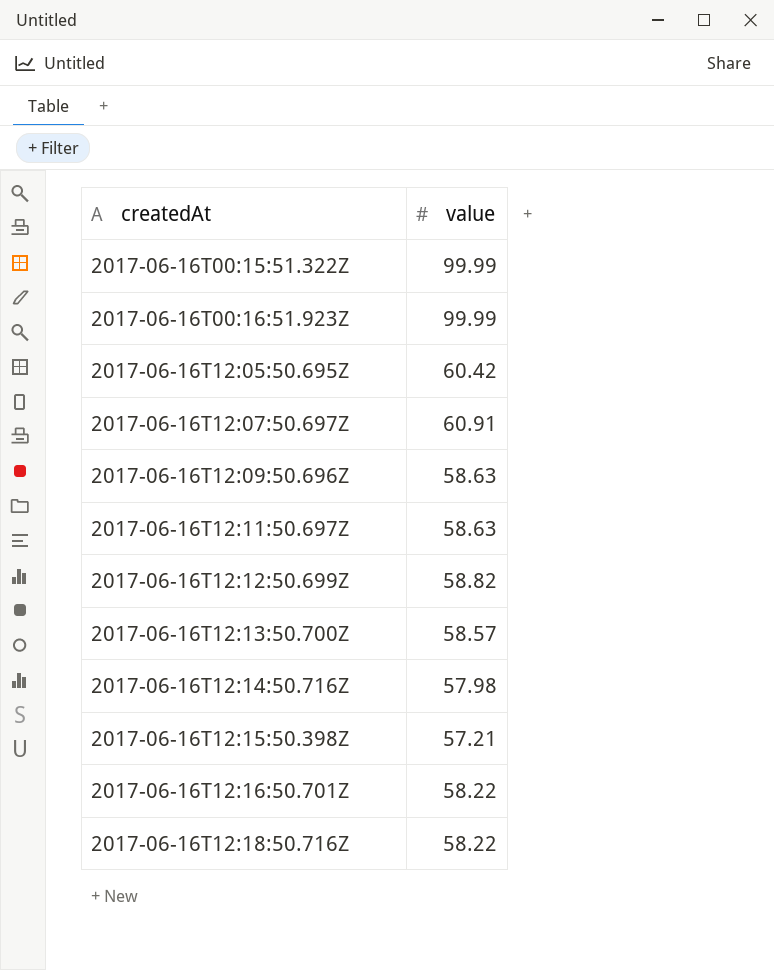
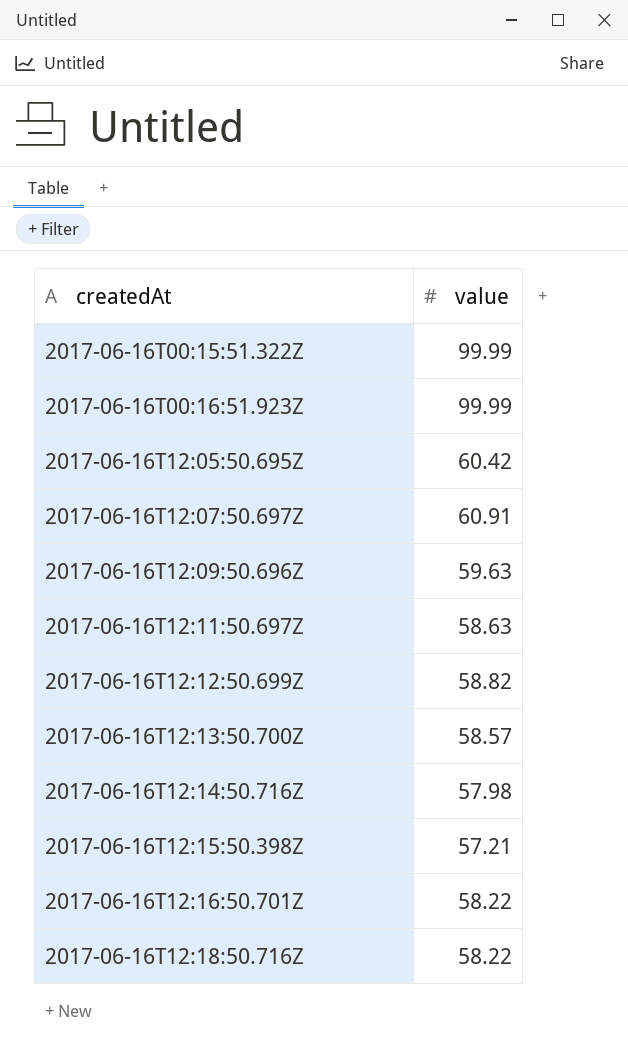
2017-06-16T12:09:50.696Z | value: 58.63 -> 59.63

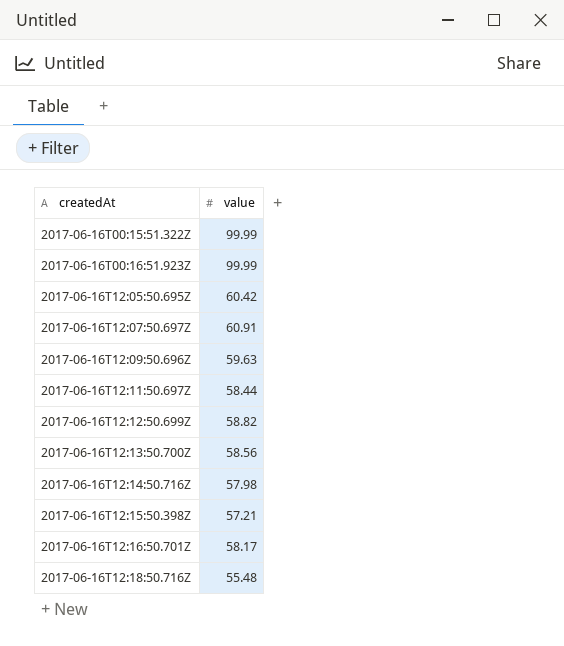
2017-06-16T12:11:50.697Z | value: 58.63 -> 58.44
2017-06-16T12:13:50.700Z | value: 58.57 -> 58.56
2017-06-16T12:16:50.701Z | value: 58.22 -> 58.17
2017-06-16T12:18:50.716Z | value: 58.22 -> 55.48

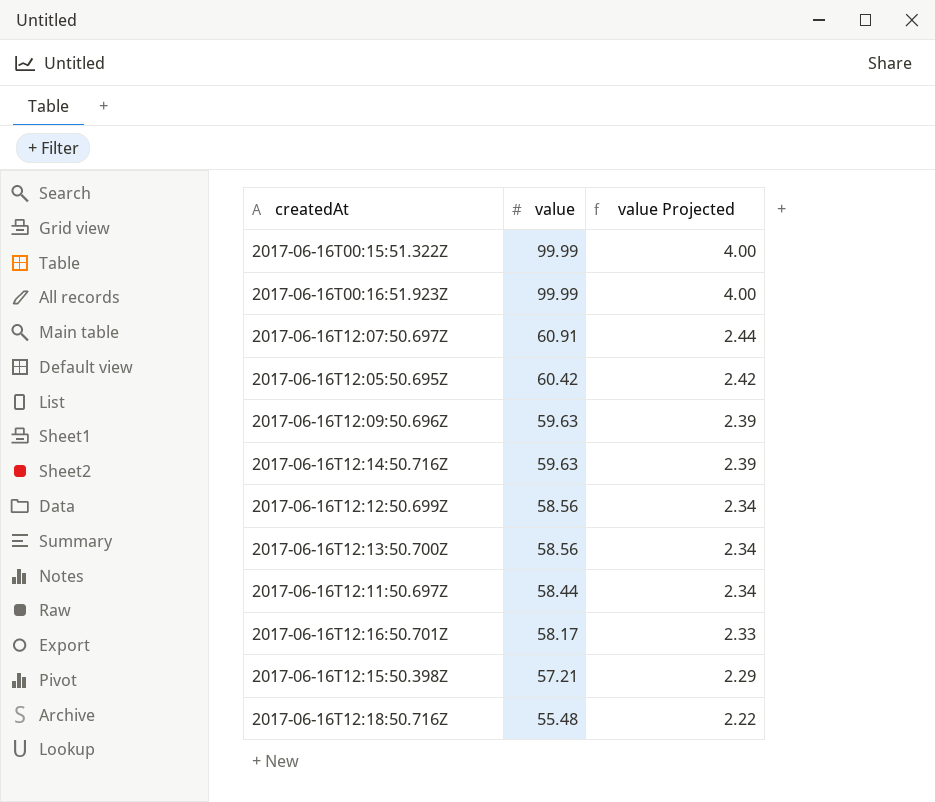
row order: createdAt ascending -> value descending
column value Projected | formula: none -> [value] * 0.04
2017-06-16T12:14:50.716Z | value: 57.98 -> 59.63
2017-06-16T12:12:50.699Z | value: 58.82 -> 58.56

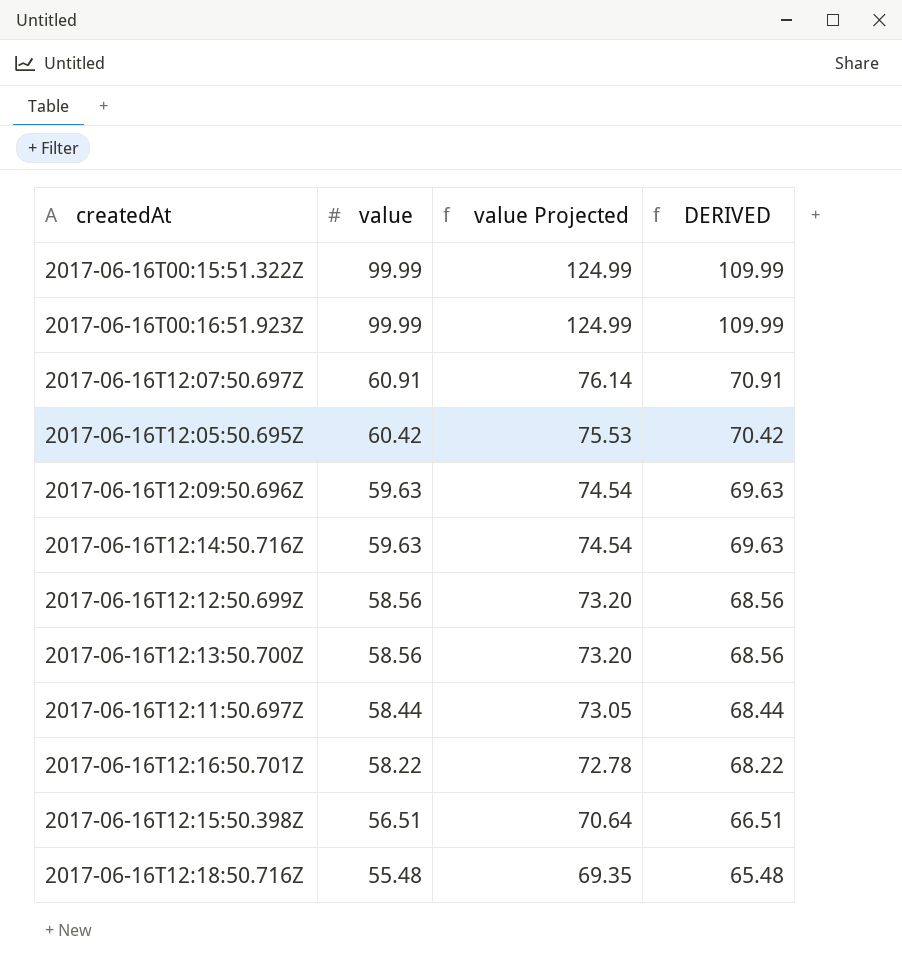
column value Projected | formula: [value] * 0.04 -> [value] * 1.25
column DERIVED | formula: none -> [value] + 10
2017-06-16T12:16:50.701Z | value: 58.17 -> 58.22
2017-06-16T12:15:50.398Z | value: 57.21 -> 56.51

